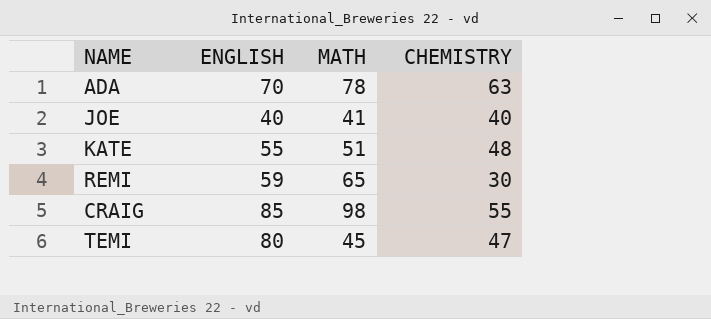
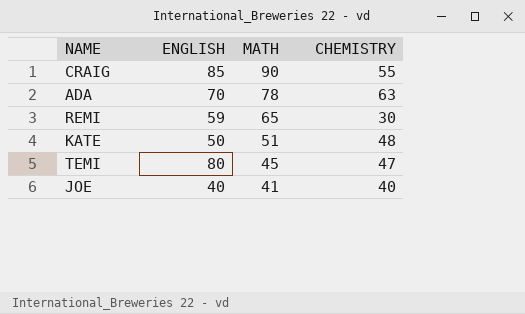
row order: none -> MATH descending
CRAIG | MATH: 98 -> 90
KATE | ENGLISH: 55 -> 50

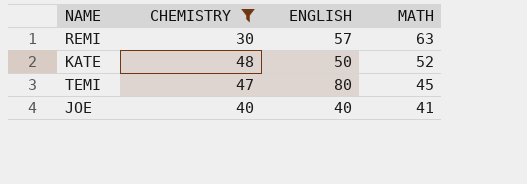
filter: none -> CHEMISTRY <= 48
column CHEMISTRY | position: 4 -> 2
REMI | ENGLISH: 59 -> 57
REMI | MATH: 65 -> 63
KATE | MATH: 51 -> 52

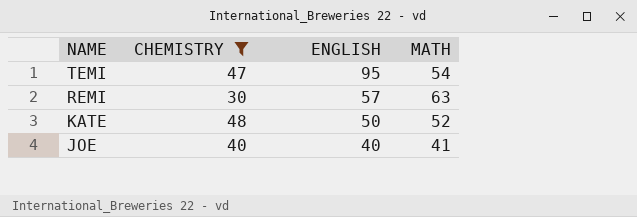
row order: MATH descending -> NAME descending
TEMI | ENGLISH: 80 -> 95
TEMI | MATH: 45 -> 54

